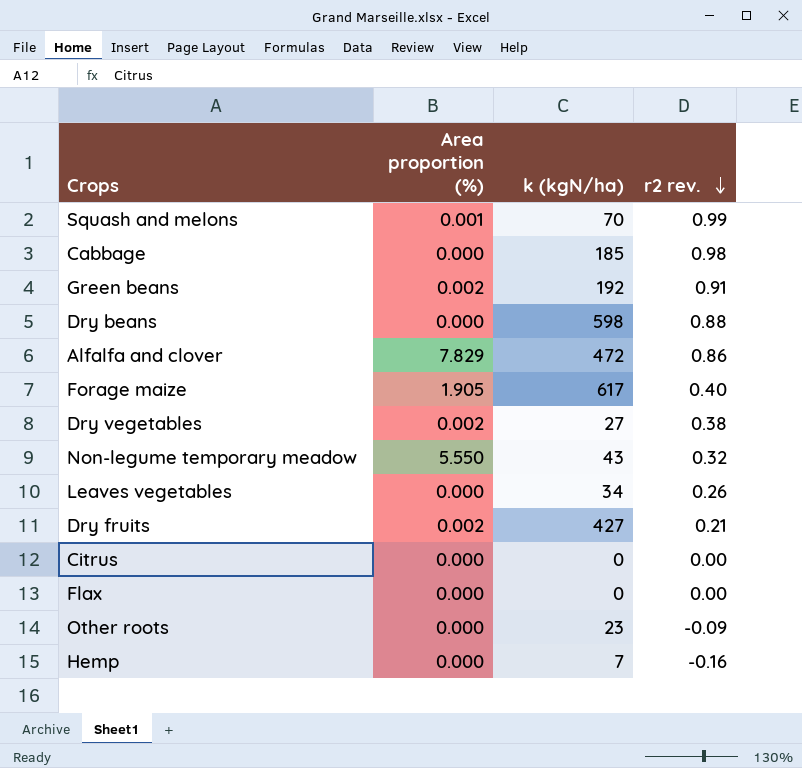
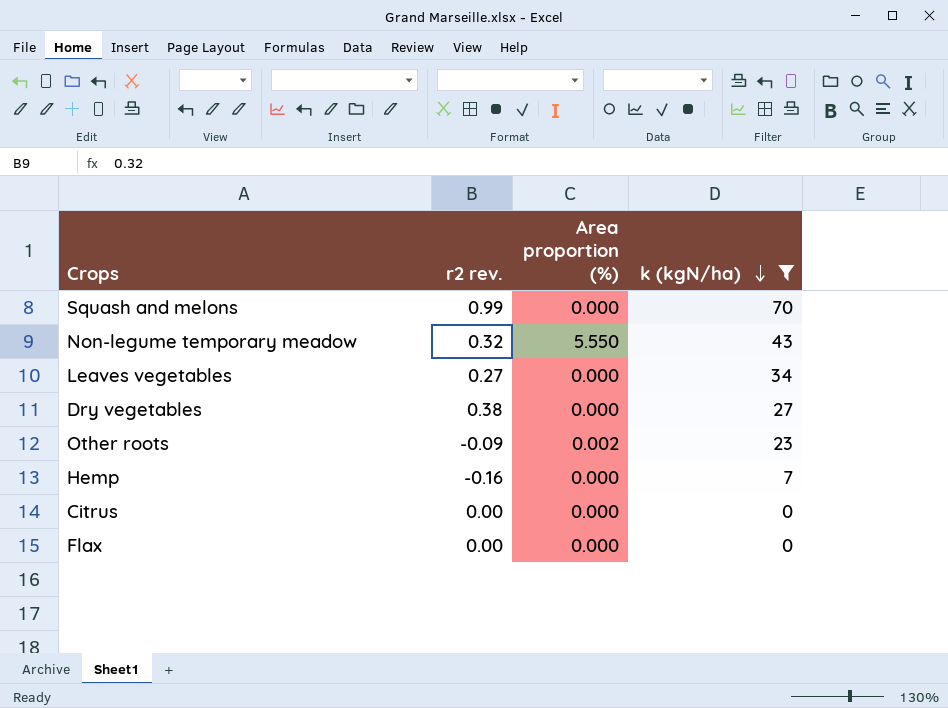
filter: none -> k (kgN/ha) <= 70
row order: r2 rev. descending -> k (kgN/ha) descending
column r2 rev. | position: 4 -> 2
Squash and melons | Area proportion (%): 0.001 -> 0.000
Leaves vegetables | r2 rev.: 0.26 -> 0.27
Dry vegetables | Area proportion (%): 0.002 -> 0.000
Other roots | Area proportion (%): 0.000 -> 0.002

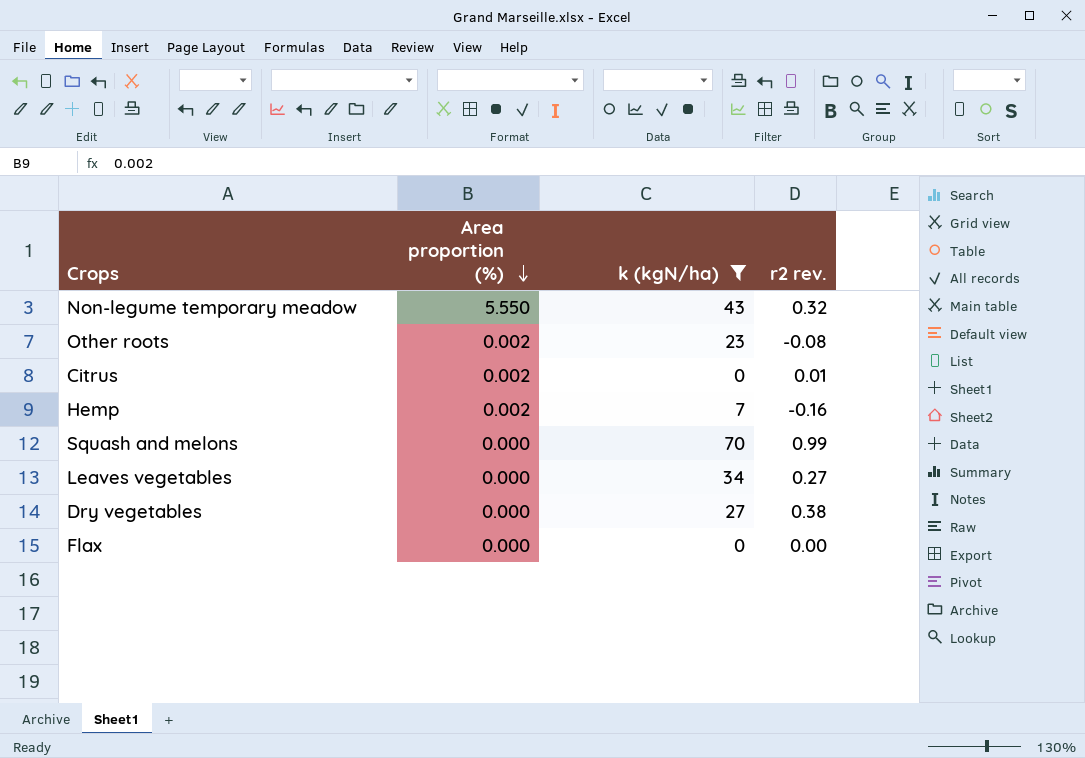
row order: k (kgN/ha) descending -> Area proportion (%) descending
column r2 rev. | position: 2 -> 4
Other roots | r2 rev.: -0.09 -> -0.08
Citrus | Area proportion (%): 0.000 -> 0.002
Citrus | r2 rev.: 0.00 -> 0.01
Hemp | Area proportion (%): 0.000 -> 0.002

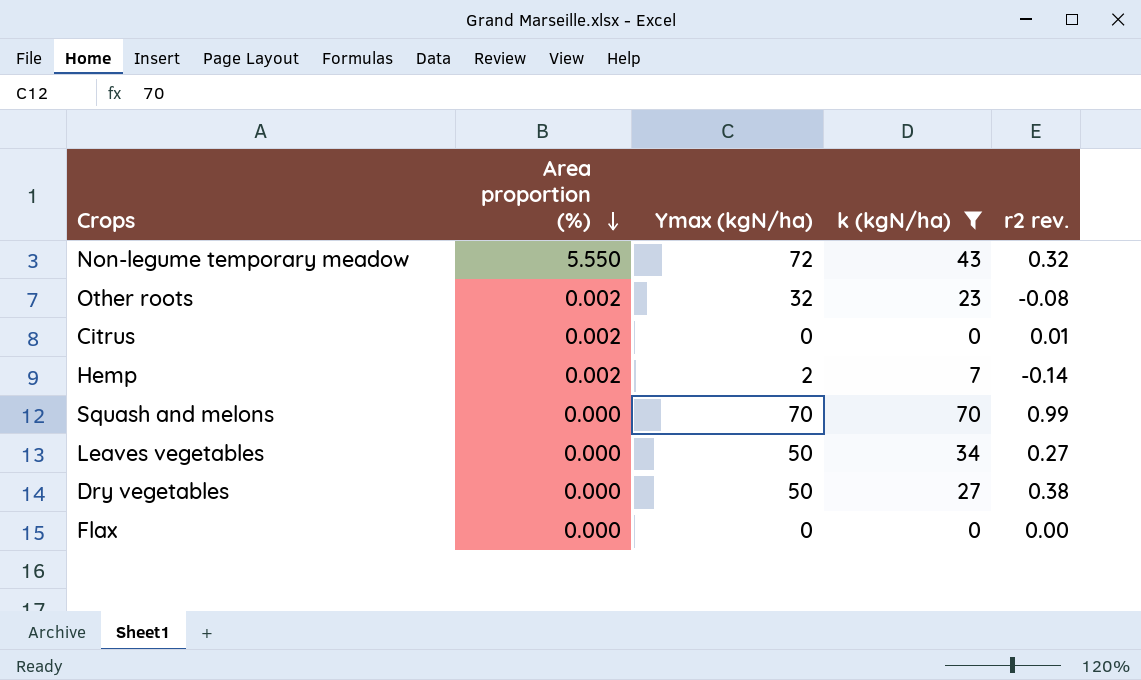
column Ymax (kgN/ha) | position: none -> 3
Hemp | r2 rev.: -0.16 -> -0.14

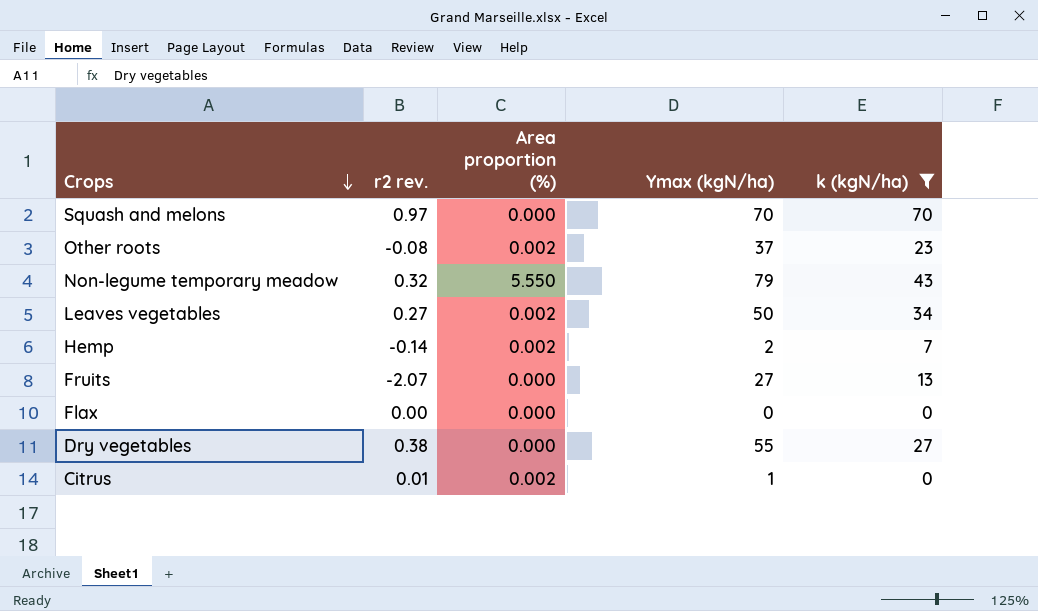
row order: Area proportion (%) descending -> Crops descending
column r2 rev. | position: 5 -> 2
Squash and melons | r2 rev.: 0.99 -> 0.97
Other roots | Ymax (kgN/ha): 32 -> 37
Non-legume temporary meadow | Ymax (kgN/ha): 72 -> 79
Leaves vegetables | Area proportion (%): 0.000 -> 0.002
row Fruits: none -> -2.07 | 0.000 | 27 | 13
Dry vegetables | Ymax (kgN/ha): 50 -> 55
Citrus | Ymax (kgN/ha): 0 -> 1

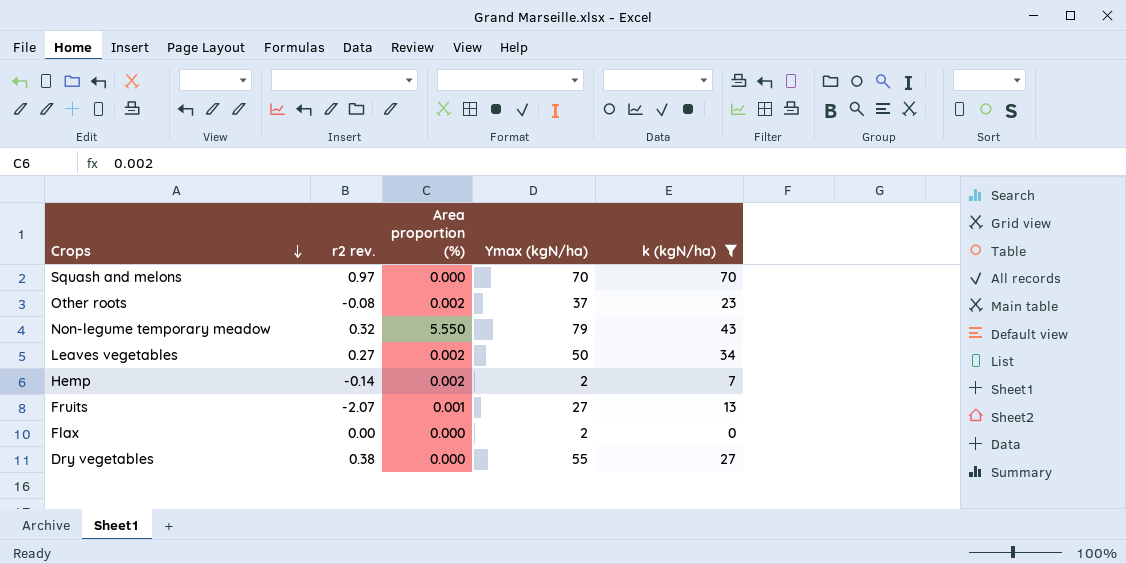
row Citrus: 0.01 | 0.002 | 1 | 0 -> none
Fruits | Area proportion (%): 0.000 -> 0.001
Flax | Ymax (kgN/ha): 0 -> 2

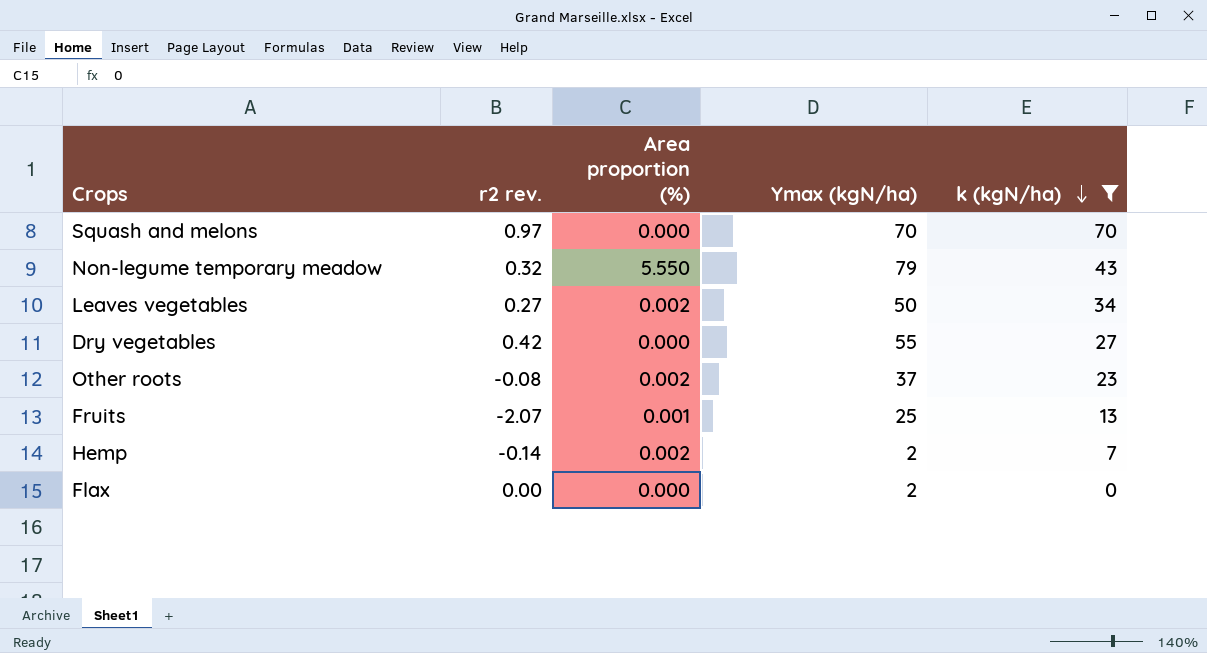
row order: Crops descending -> k (kgN/ha) descending
Dry vegetables | r2 rev.: 0.38 -> 0.42
Fruits | Ymax (kgN/ha): 27 -> 25

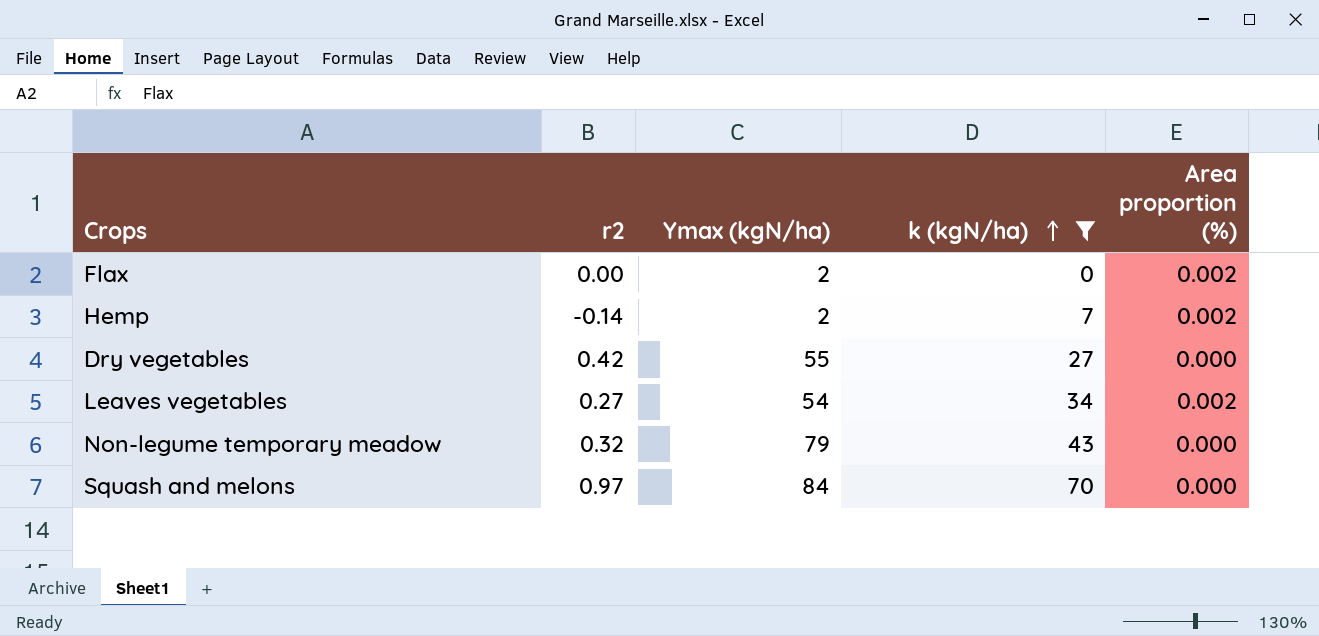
row order: k (kgN/ha) descending -> k (kgN/ha) ascending
column name: r2 rev. -> r2
column Area proportion (%) | position: 3 -> 5
row Other roots: -0.08 | 0.002 | 37 | 23 -> none
row Fruits: -2.07 | 0.001 | 25 | 13 -> none
Flax | Area proportion (%): 0.000 -> 0.002
Leaves vegetables | Ymax (kgN/ha): 50 -> 54
Non-legume temporary meadow | Area proportion (%): 5.550 -> 0.000
Squash and melons | Ymax (kgN/ha): 70 -> 84

